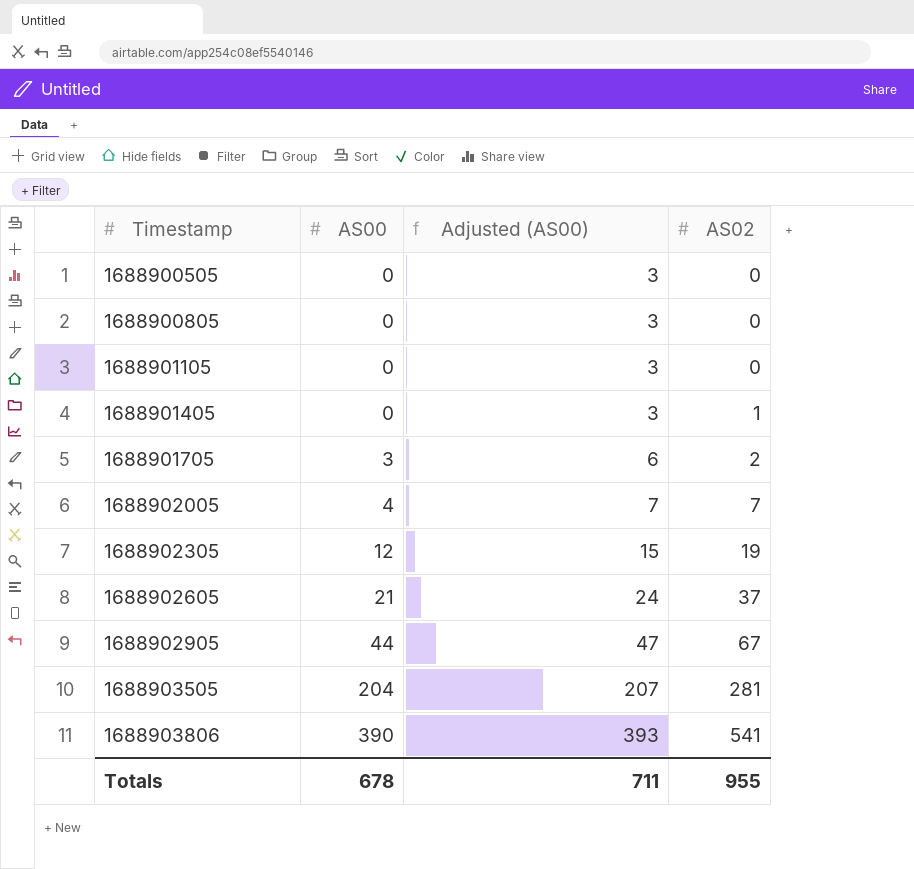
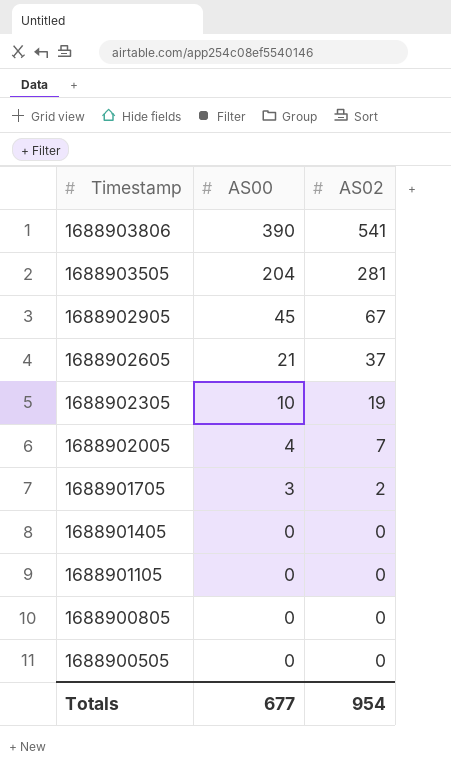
row order: Timestamp ascending -> Timestamp descending
column Adjusted (AS00) | formula: [AS00] + 3 -> none
1688902905 | AS00: 44 -> 45
1688902305 | AS00: 12 -> 10
1688901405 | AS02: 1 -> 0
Totals | AS00: 678 -> 677
Totals | AS02: 955 -> 954

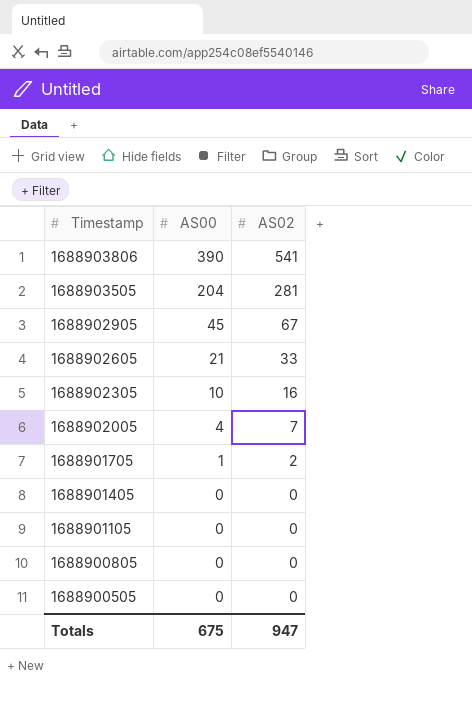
1688902605 | AS02: 37 -> 33
1688902305 | AS02: 19 -> 16
1688901705 | AS00: 3 -> 1
Totals | AS00: 677 -> 675
Totals | AS02: 954 -> 947

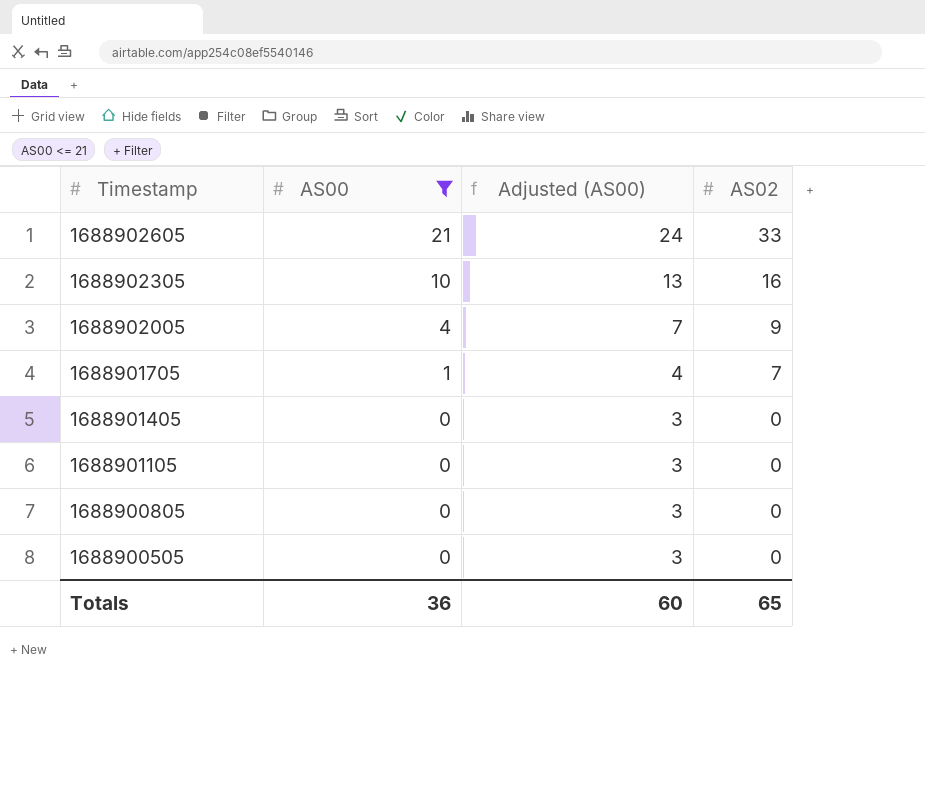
filter: none -> AS00 <= 21
column Adjusted (AS00) | formula: none -> [AS00] + 3
1688902005 | AS02: 7 -> 9
1688901705 | AS02: 2 -> 7
Totals | AS00: 675 -> 36
Totals | AS02: 947 -> 65

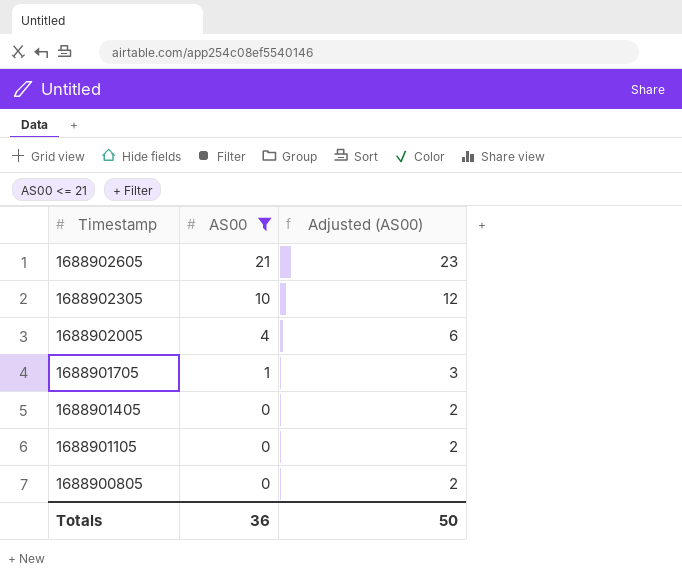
column AS02 | position: 4 -> none
column Adjusted (AS00) | formula: [AS00] + 3 -> [AS00] + 2
row 1688900505: 0 | 3 | 0 -> none
Totals | Adjusted (AS00): 60 -> 50

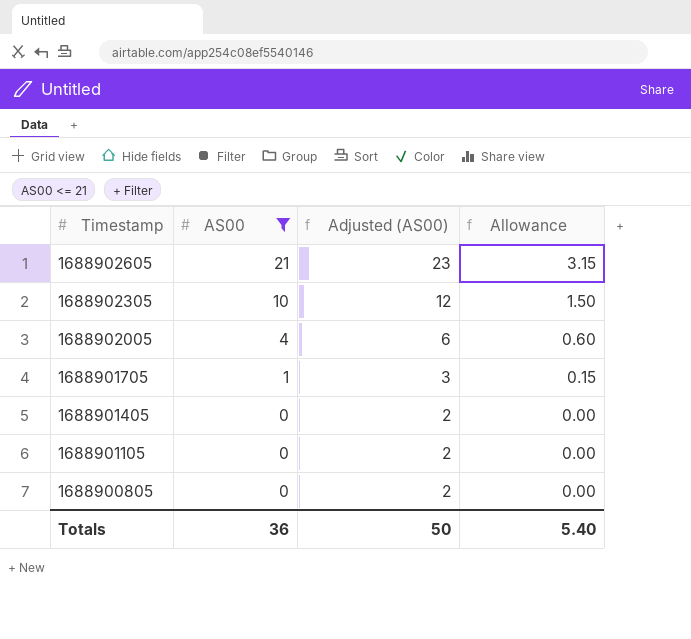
column Allowance | formula: none -> [AS00] * 0.15

